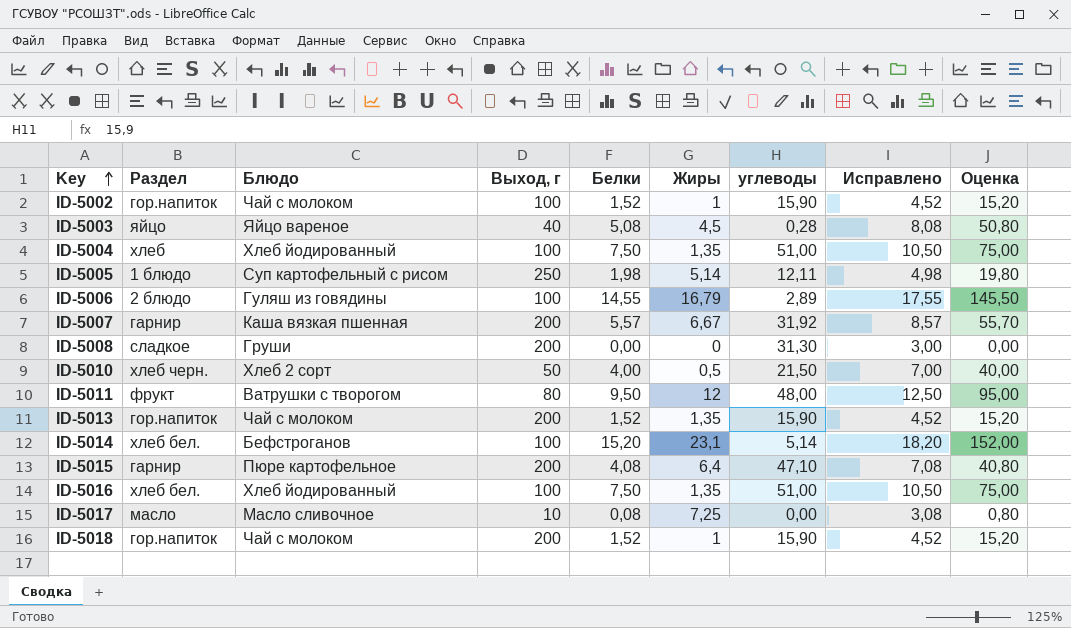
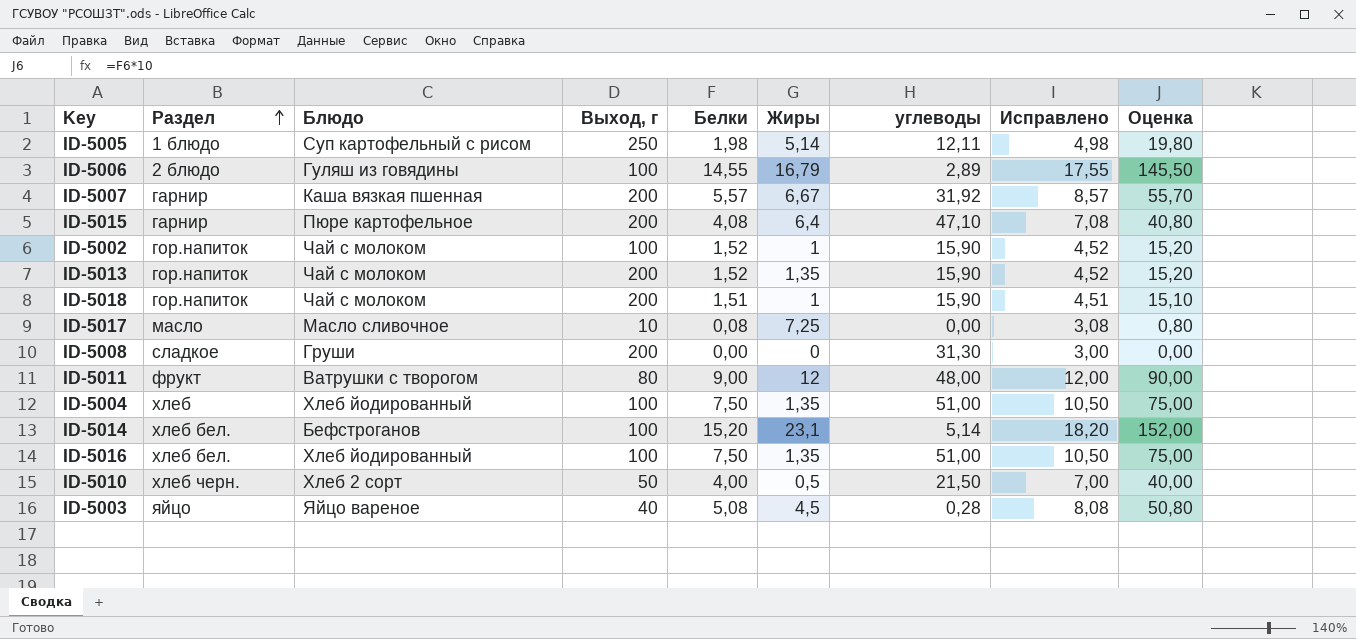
row order: Key ascending -> Раздел ascending
ID-5018 | Белки: 1,52 -> 1,51
ID-5018 | Исправлено: 4,52 -> 4,51
ID-5018 | Оценка: 15,20 -> 15,10
ID-5011 | Белки: 9,50 -> 9,00
ID-5011 | Исправлено: 12,50 -> 12,00
ID-5011 | Оценка: 95,00 -> 90,00

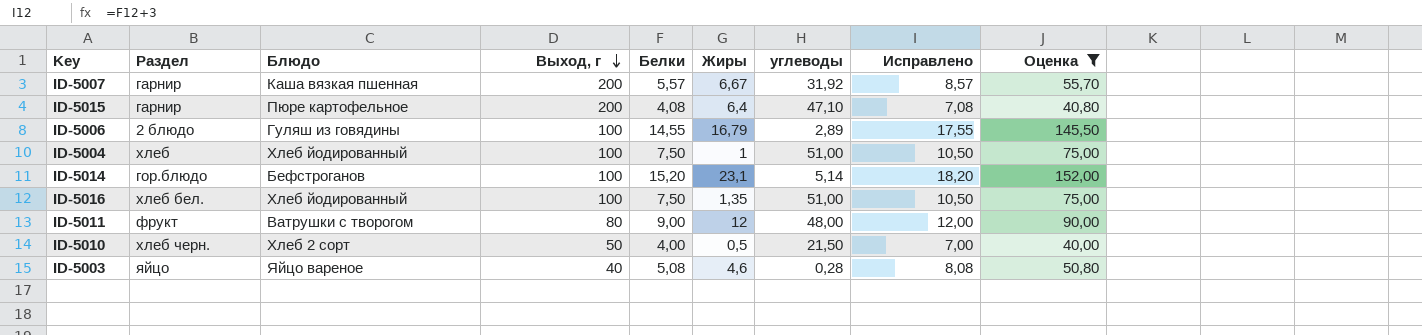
filter: none -> Оценка >= 40,00
row order: Раздел ascending -> Выход, г descending
ID-5004 | Жиры: 1,35 -> 1
ID-5014 | Раздел: хлеб бел. -> гор.блюдо
ID-5003 | Жиры: 4,5 -> 4,6

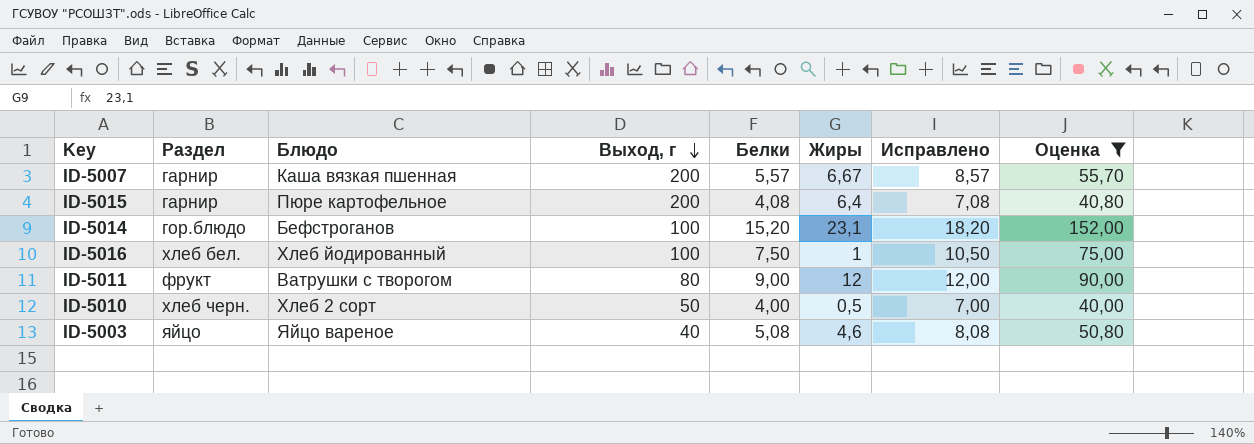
column углеводы | position: 7 -> none
row ID-5006: 2 блюдо | Гуляш из говядины | 100 | 14,55 | 16,79 | 2,89 | 17,55 | 145,50 -> none
row ID-5004: хлеб | Хлеб йодированный | 100 | 7,50 | 1 | 51,00 | 10,50 | 75,00 -> none
ID-5016 | Жиры: 1,35 -> 1

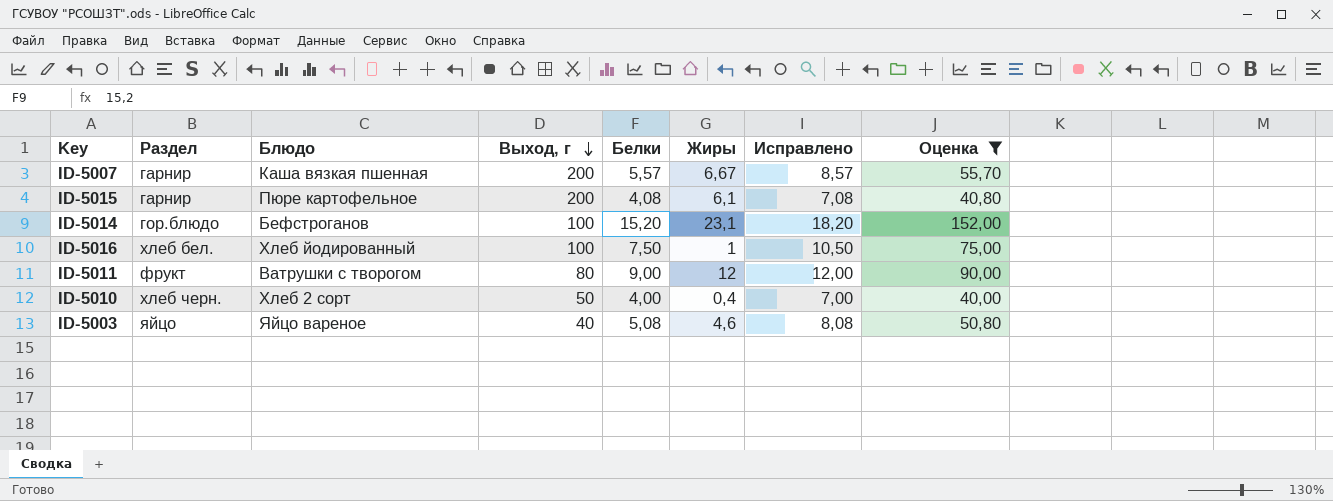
ID-5015 | Жиры: 6,4 -> 6,1
ID-5010 | Жиры: 0,5 -> 0,4

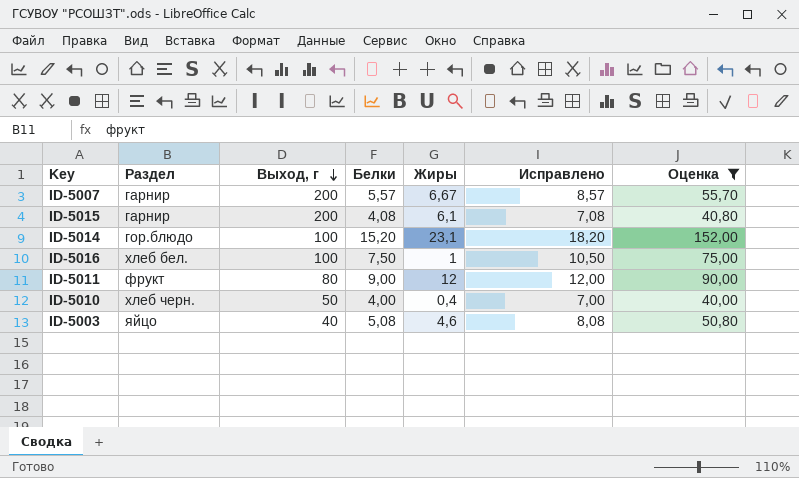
column Блюдо | position: 3 -> none

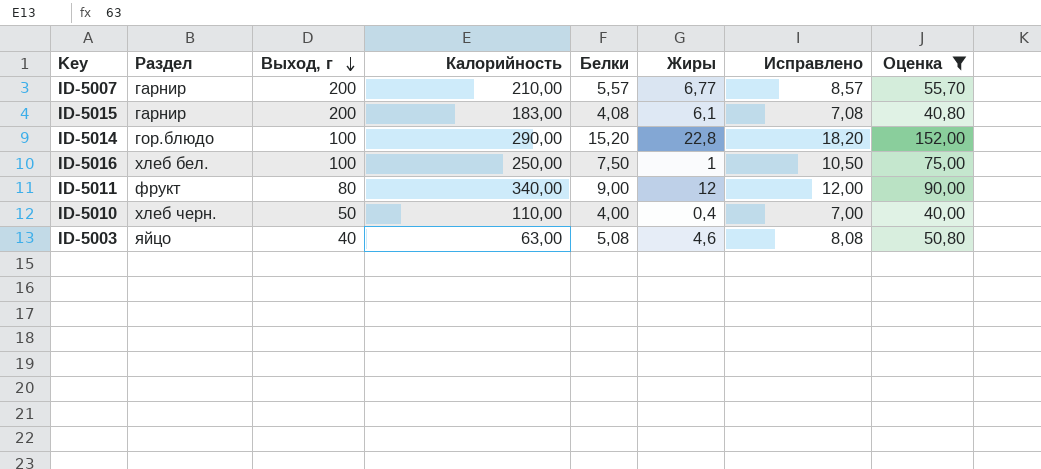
column Калорийность | position: none -> 4
ID-5007 | Жиры: 6,67 -> 6,77
ID-5014 | Жиры: 23,1 -> 22,8

